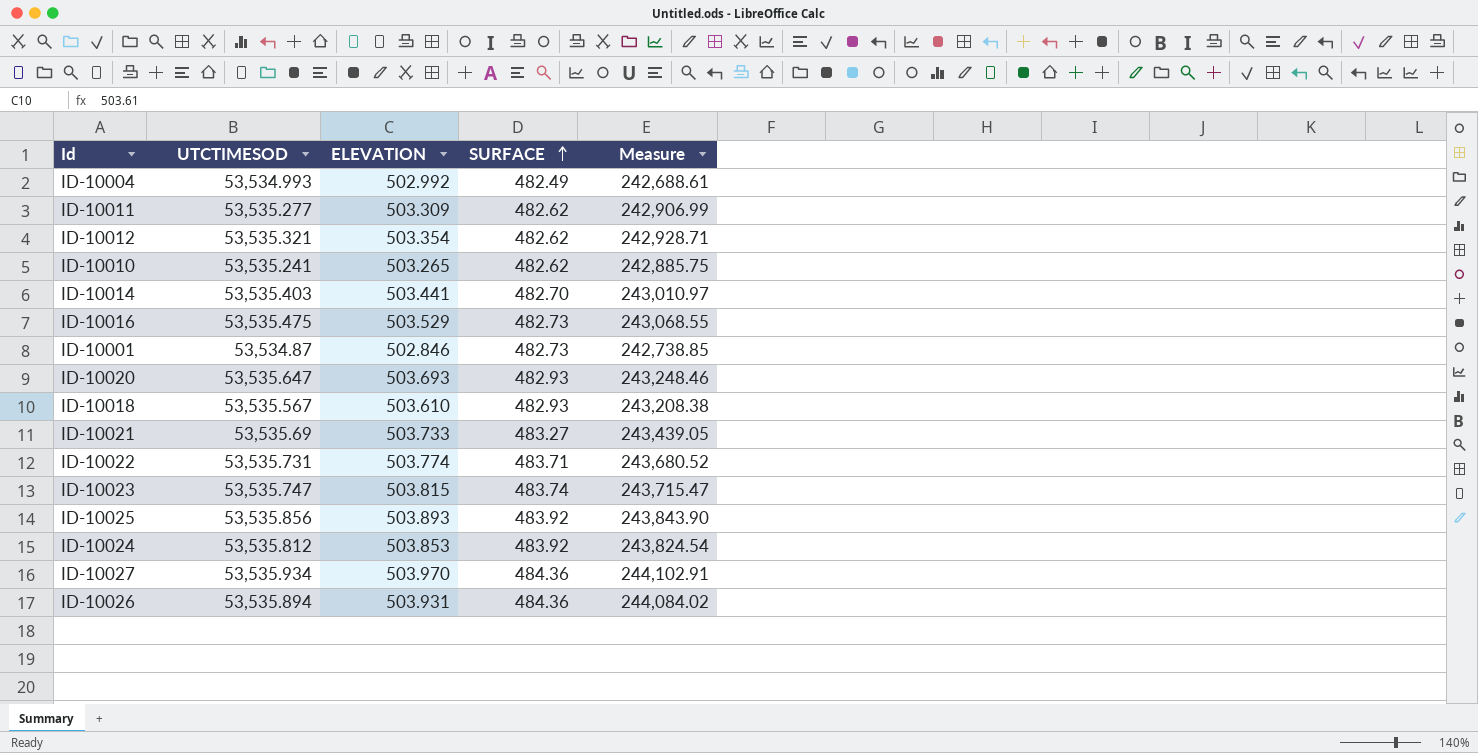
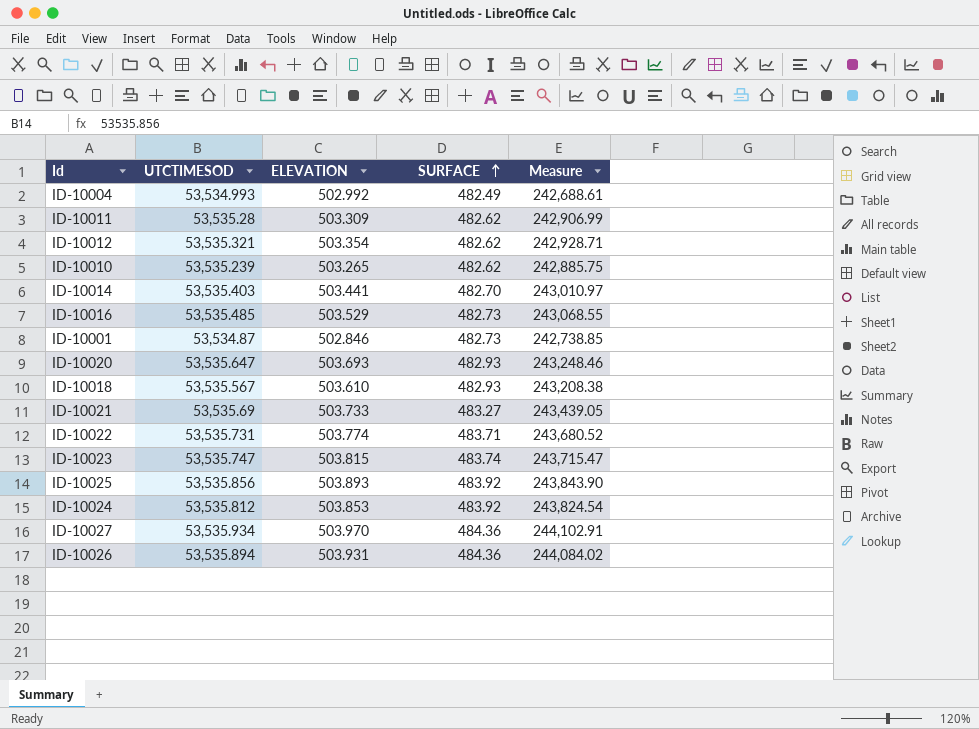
ID-10011 | UTCTIMESOD: 53,535.277 -> 53,535.28
ID-10010 | UTCTIMESOD: 53,535.241 -> 53,535.239
ID-10016 | UTCTIMESOD: 53,535.475 -> 53,535.485

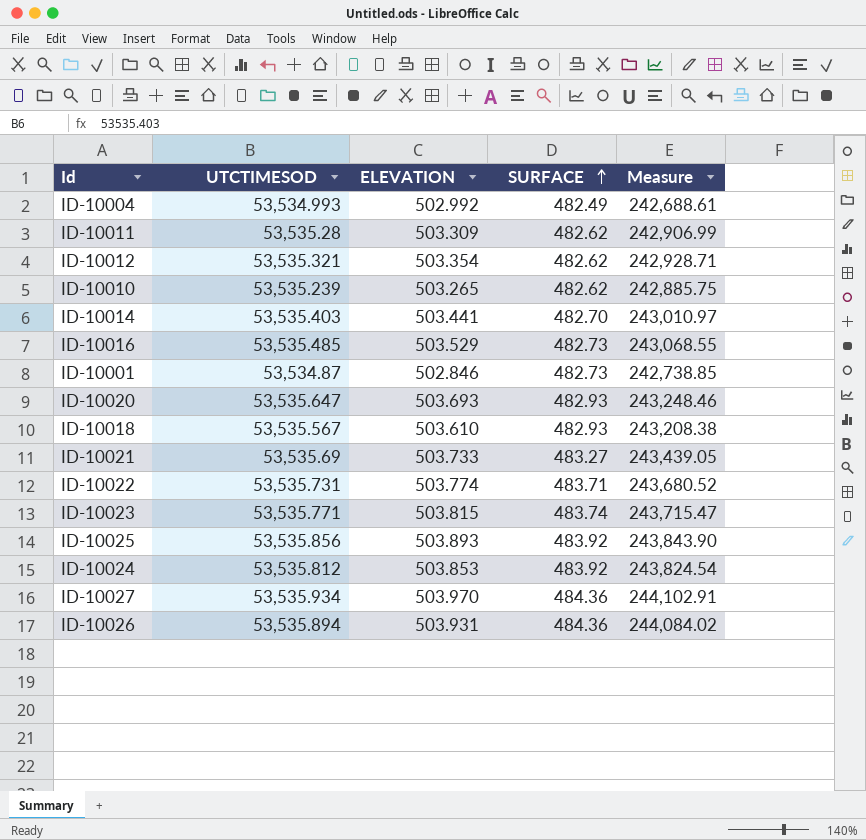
ID-10023 | UTCTIMESOD: 53,535.747 -> 53,535.771

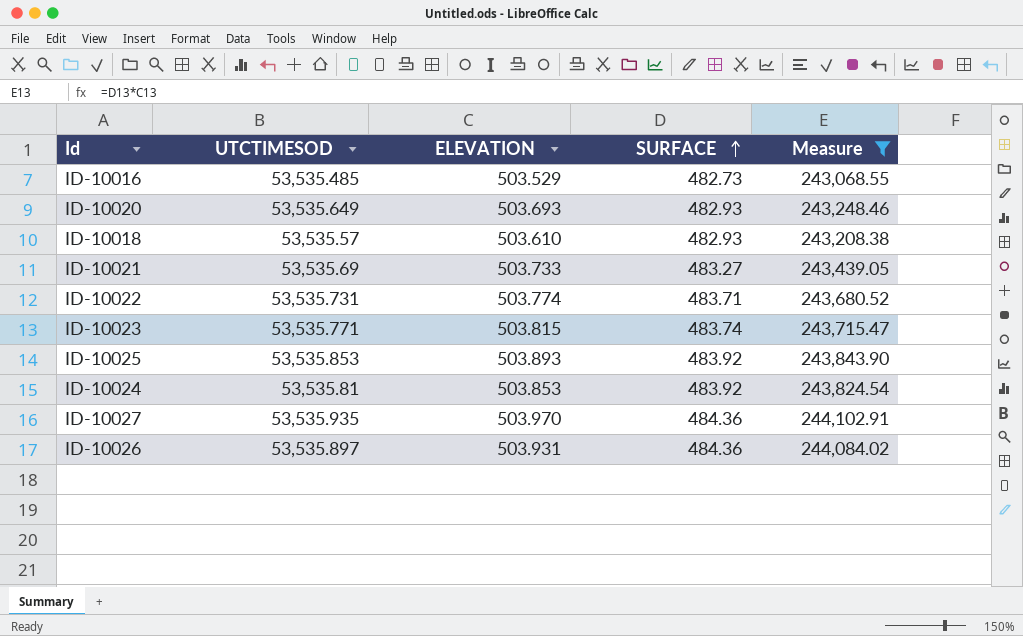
filter: none -> Measure >= 243,068.55
ID-10020 | UTCTIMESOD: 53,535.647 -> 53,535.649
ID-10018 | UTCTIMESOD: 53,535.567 -> 53,535.57
ID-10025 | UTCTIMESOD: 53,535.856 -> 53,535.853
ID-10024 | UTCTIMESOD: 53,535.812 -> 53,535.81
ID-10027 | UTCTIMESOD: 53,535.934 -> 53,535.935
ID-10026 | UTCTIMESOD: 53,535.894 -> 53,535.897

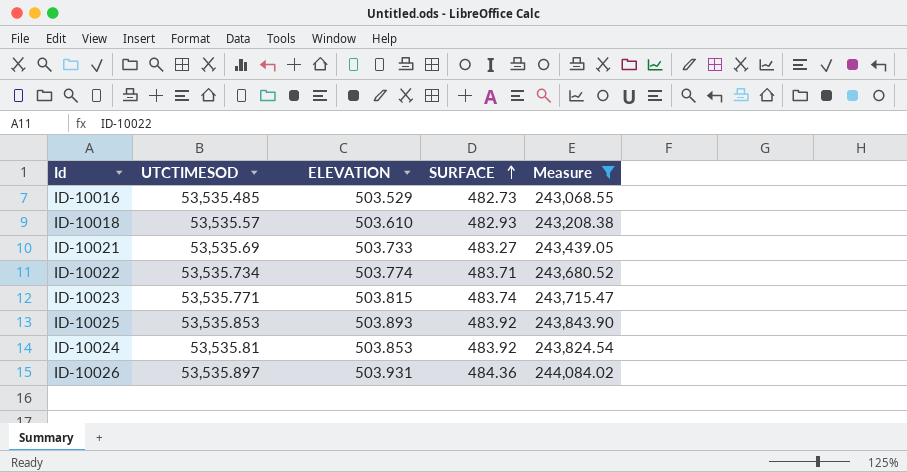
row ID-10020: 53,535.649 | 503.693 | 482.93 | 243,248.46 -> none
row ID-10027: 53,535.935 | 503.970 | 484.36 | 244,102.91 -> none
ID-10022 | UTCTIMESOD: 53,535.731 -> 53,535.734

